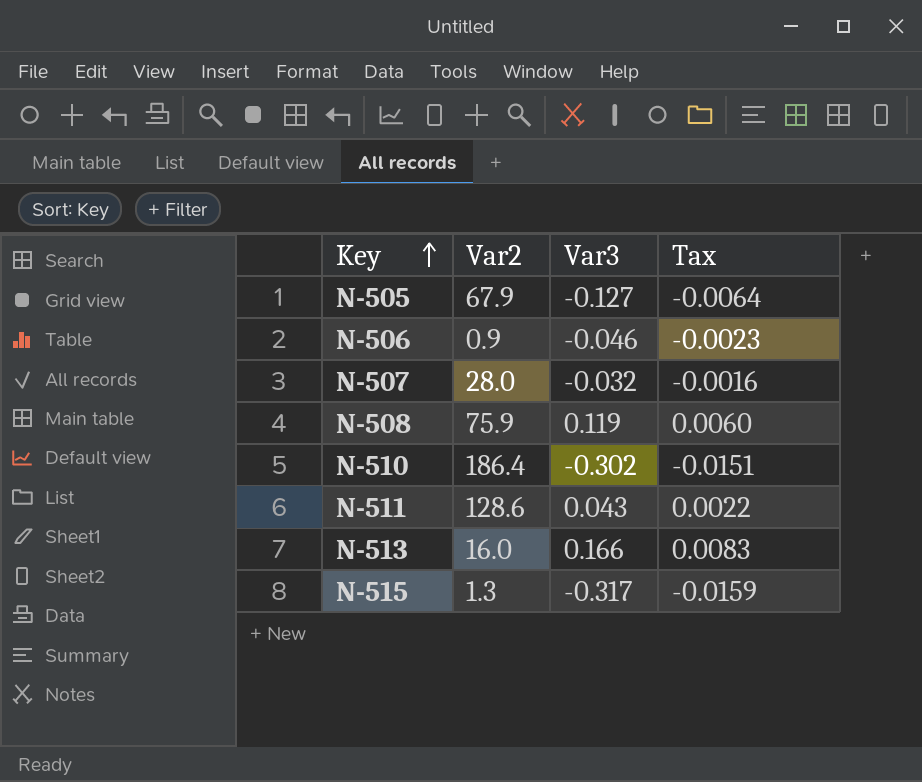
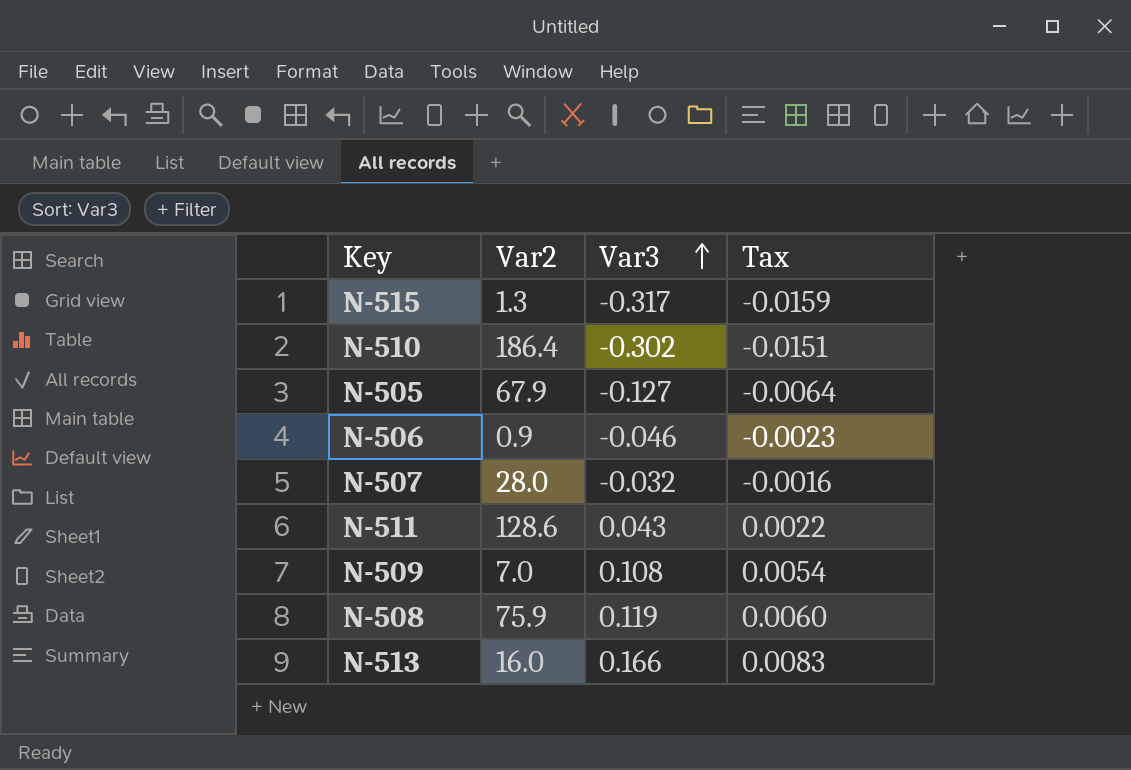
row order: Key ascending -> Var3 ascending
row N-509: none -> 7.0 | 0.108 | 0.0054

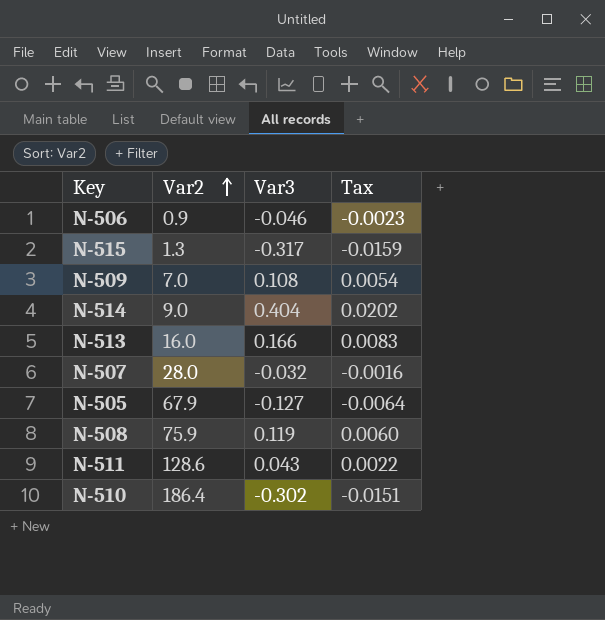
row order: Var3 ascending -> Var2 ascending
row N-514: none -> 9.0 | 0.404 | 0.0202

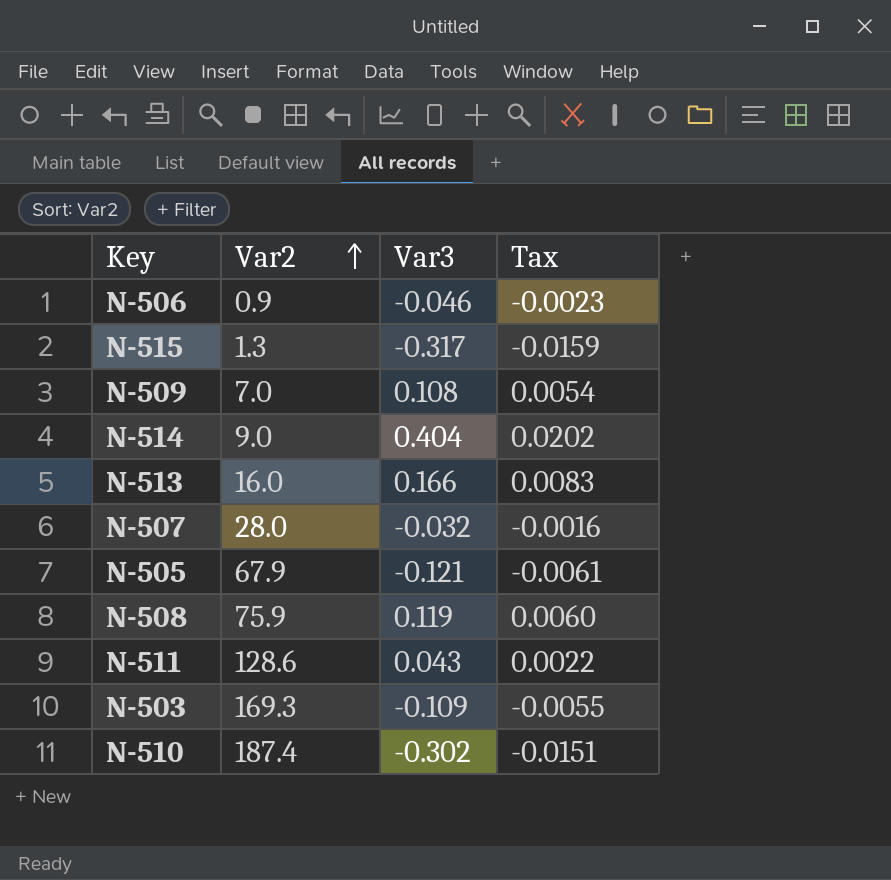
N-505 | Var3: -0.127 -> -0.121
N-505 | Tax: -0.0064 -> -0.0061
row N-503: none -> 169.3 | -0.109 | -0.0055
N-510 | Var2: 186.4 -> 187.4

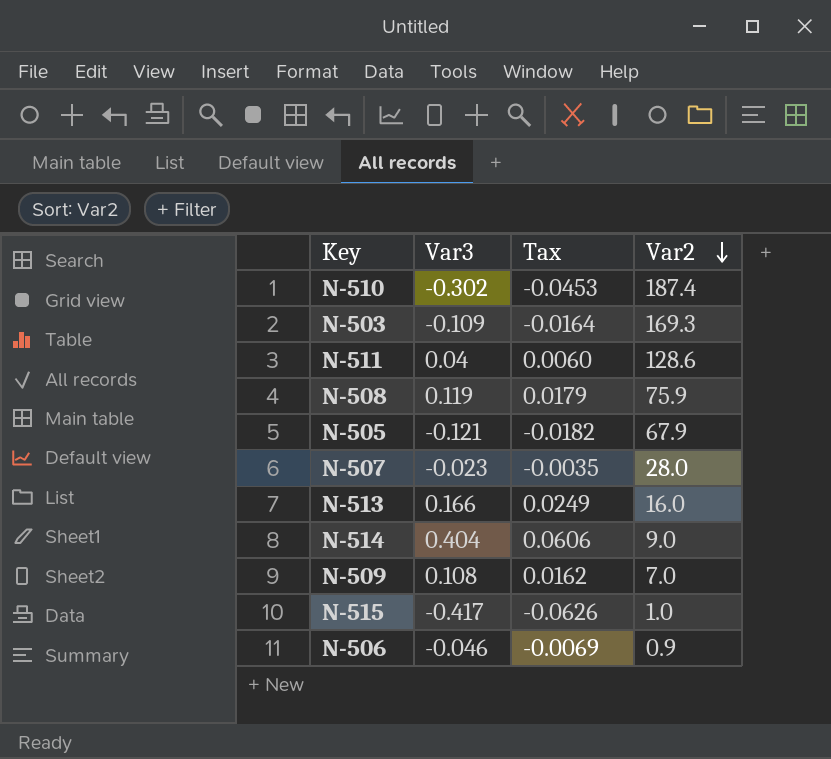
row order: Var2 ascending -> Var2 descending
column Tax | formula: [Var3] * 0.05 -> [Var3] * 0.15
column Var2 | position: 2 -> 4
N-511 | Var3: 0.043 -> 0.04
N-507 | Var3: -0.032 -> -0.023
N-515 | Var3: -0.317 -> -0.417
N-515 | Var2: 1.3 -> 1.0

